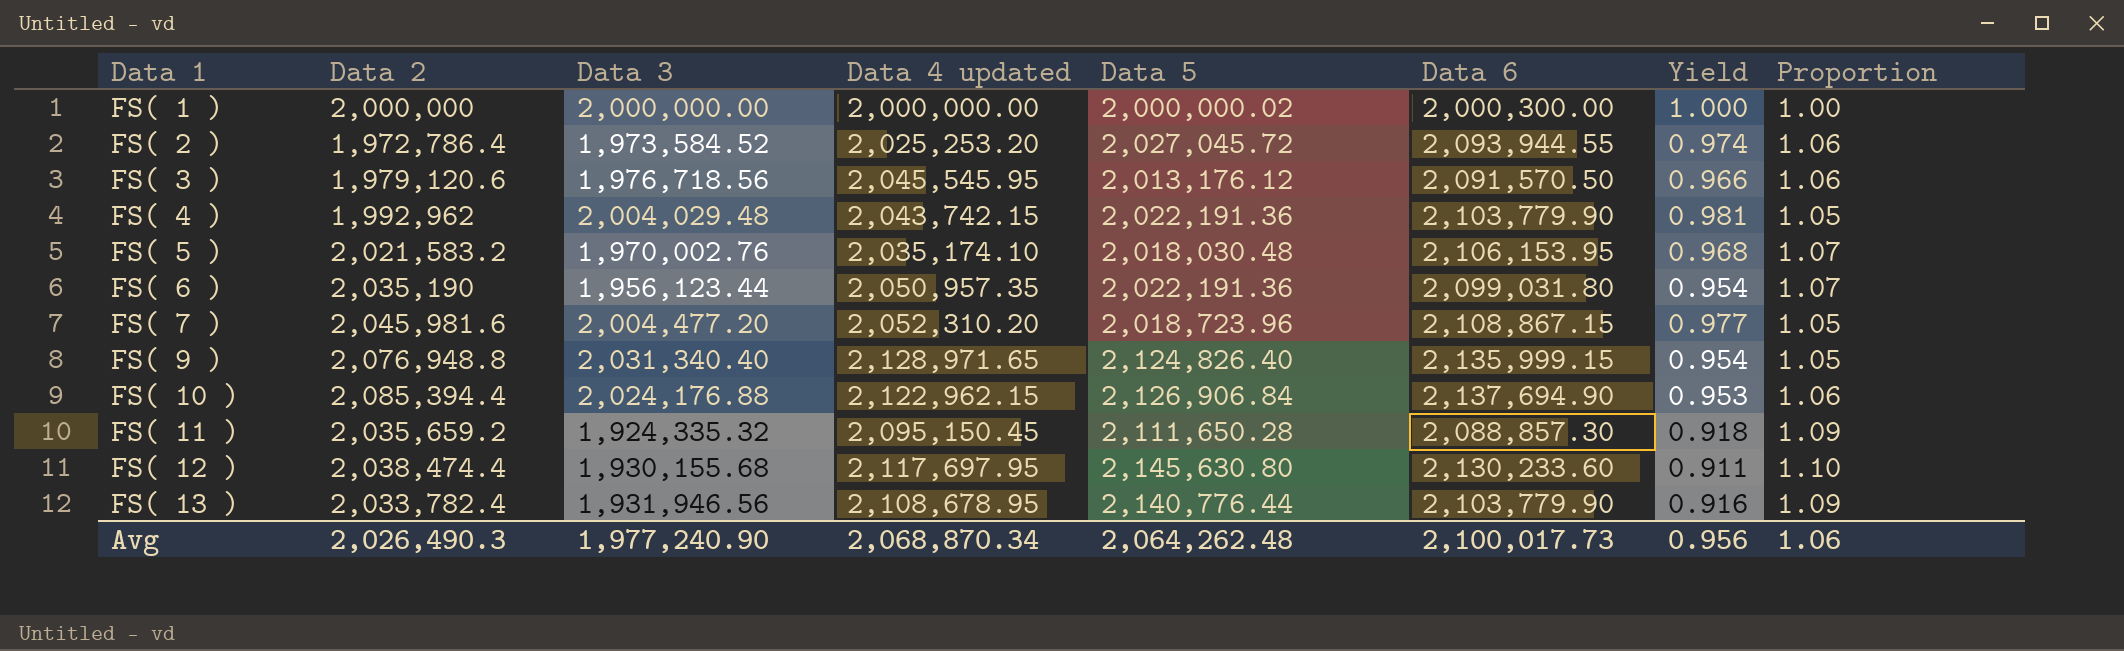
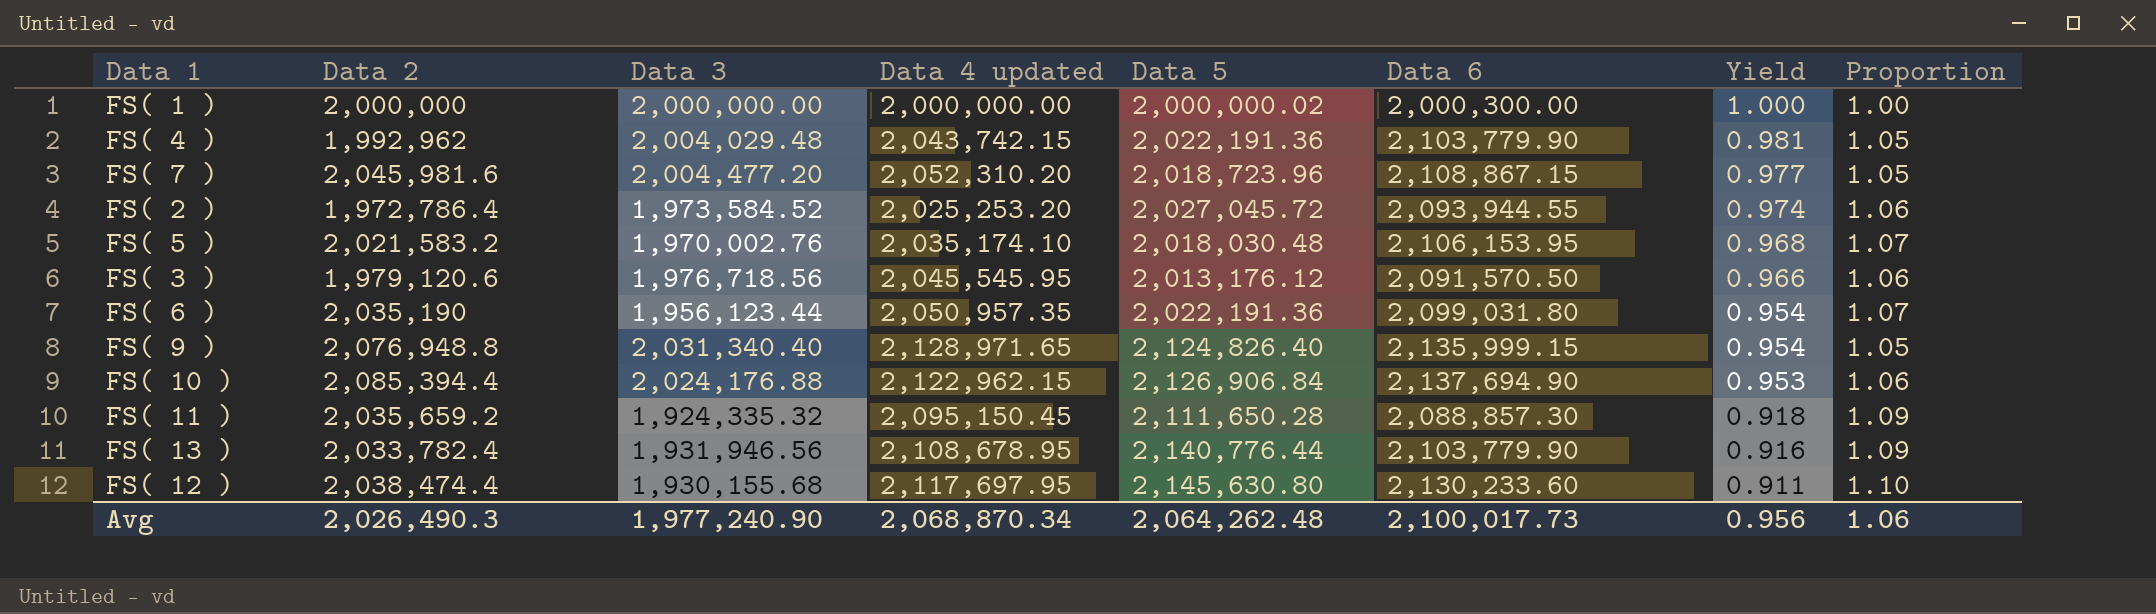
row order: Data 1 ascending -> Yield descending

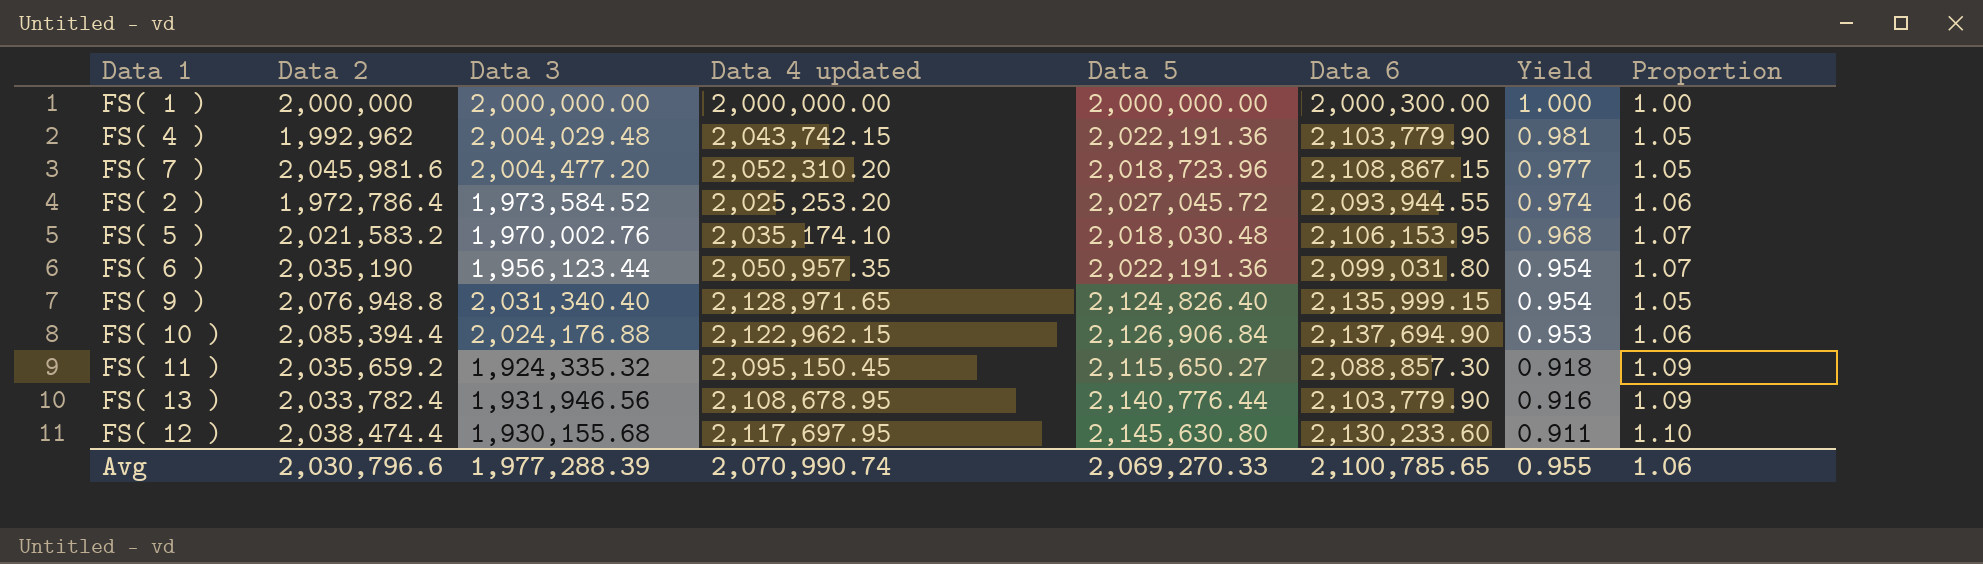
row FS( 3 ): 1,979,120.6 | 1,976,718.56 | 2,045,545.95 | 2,013,176.12 | 2,091,570.50 | 0.966 | 1.06 -> none
FS( 1 ) | Data 5: 2,000,000.02 -> 2,000,000.00
FS( 11 ) | Data 5: 2,111,650.28 -> 2,115,650.27
Avg | Data 2: 2,026,490.3 -> 2,030,796.6
Avg | Data 3: 1,977,240.90 -> 1,977,288.39
Avg | Data 4 updated: 2,068,870.34 -> 2,070,990.74
Avg | Data 5: 2,064,262.48 -> 2,069,270.33
Avg | Data 6: 2,100,017.73 -> 2,100,785.65
Avg | Yield: 0.956 -> 0.955

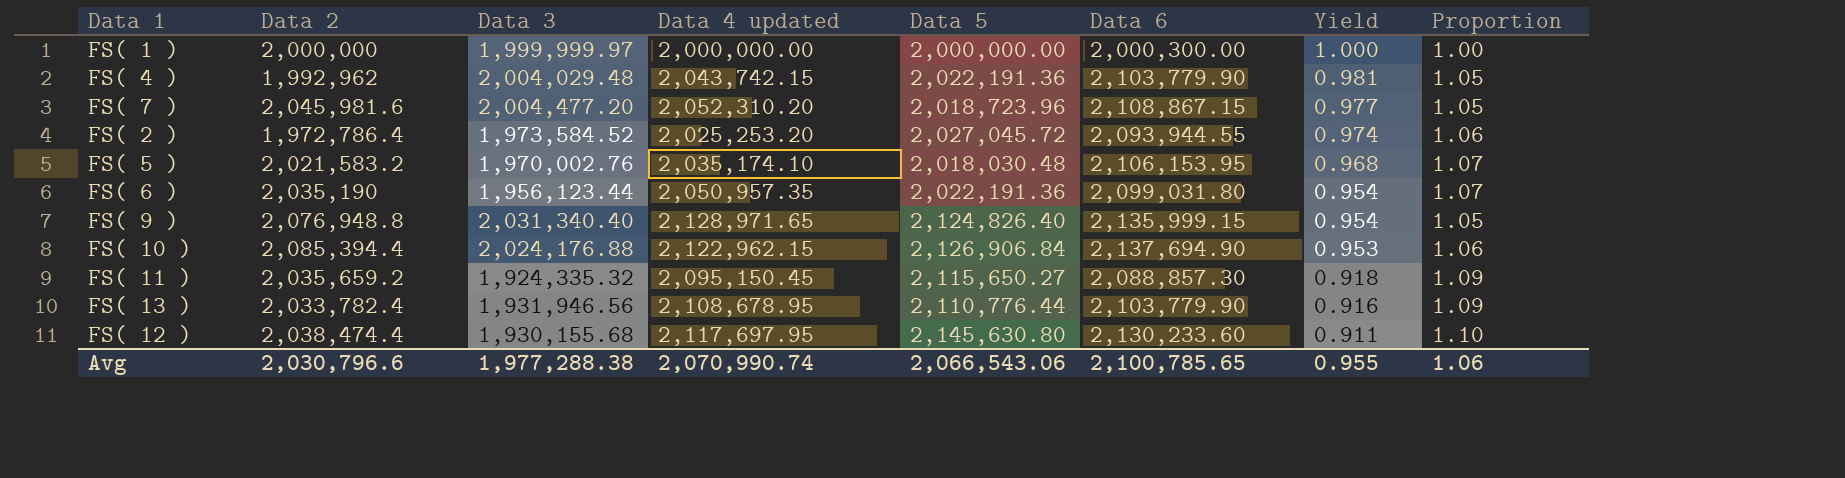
FS( 1 ) | Data 3: 2,000,000.00 -> 1,999,999.97
FS( 13 ) | Data 5: 2,140,776.44 -> 2,110,776.44
Avg | Data 3: 1,977,288.39 -> 1,977,288.38
Avg | Data 5: 2,069,270.33 -> 2,066,543.06

